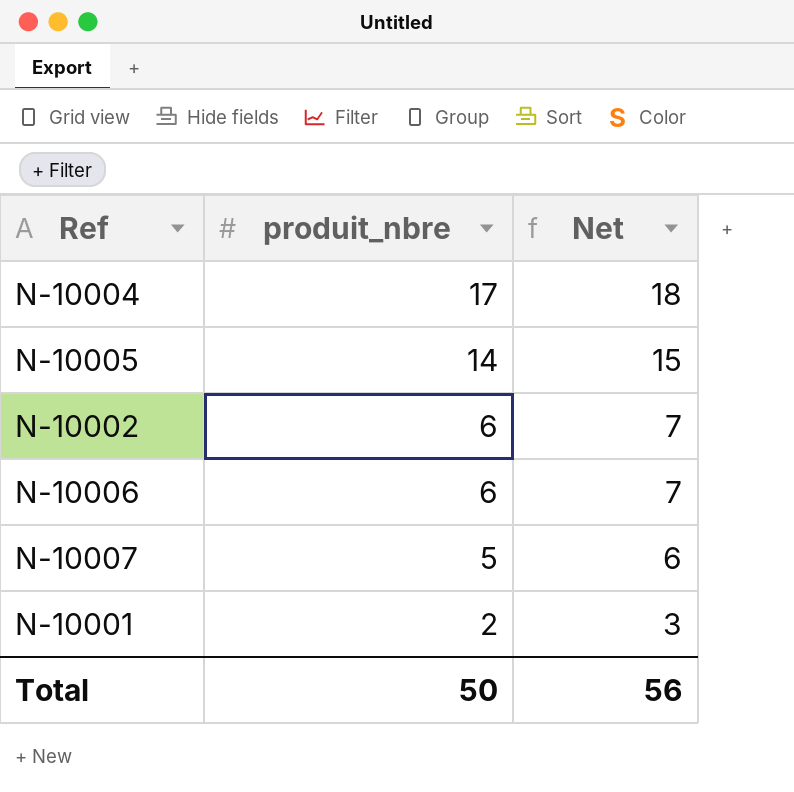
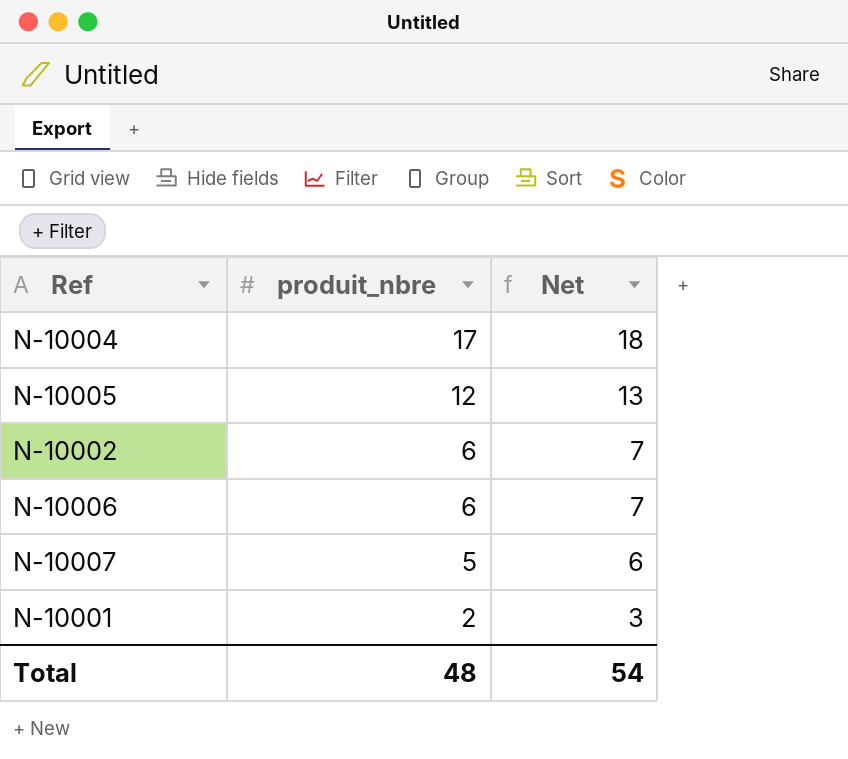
N-10005 | produit_nbre: 14 -> 12
N-10005 | Net: 15 -> 13
Total | produit_nbre: 50 -> 48
Total | Net: 56 -> 54

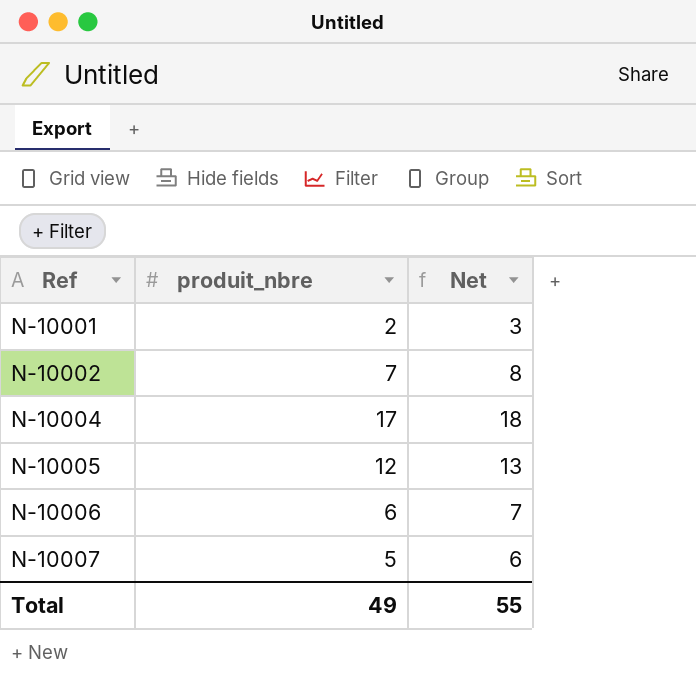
row order: produit_nbre descending -> Ref ascending
N-10002 | produit_nbre: 6 -> 7
N-10002 | Net: 7 -> 8
Total | produit_nbre: 48 -> 49
Total | Net: 54 -> 55

